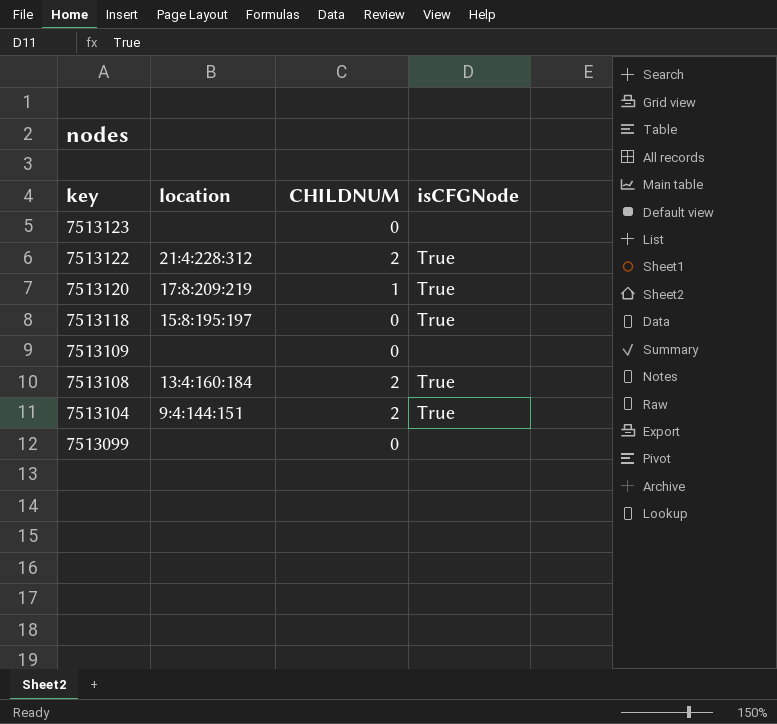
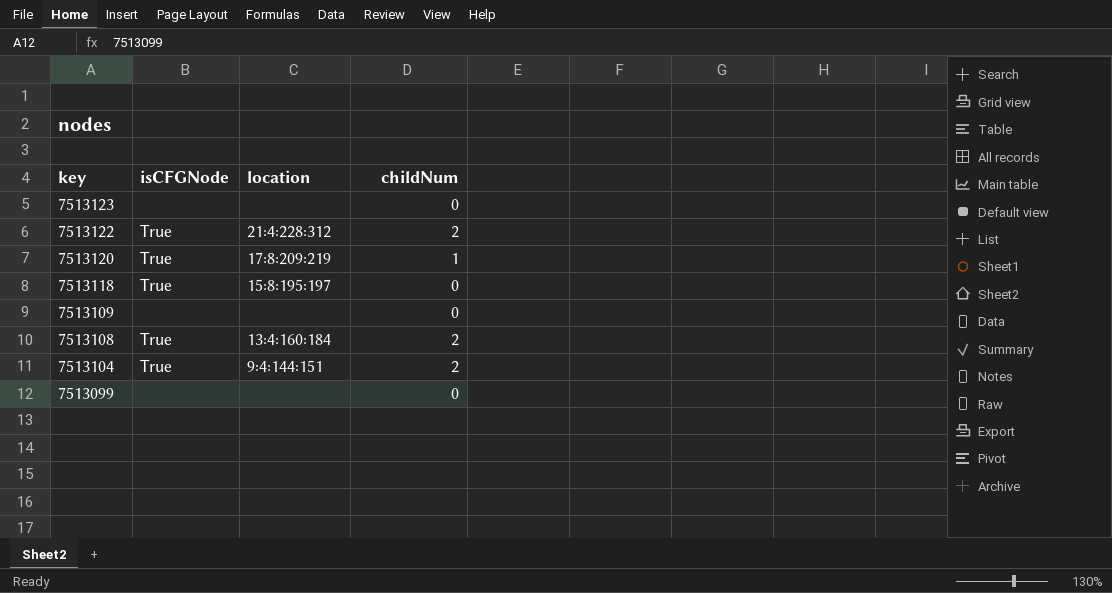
column isCFGNode | position: 4 -> 2
column name: CHILDNUM -> childNum

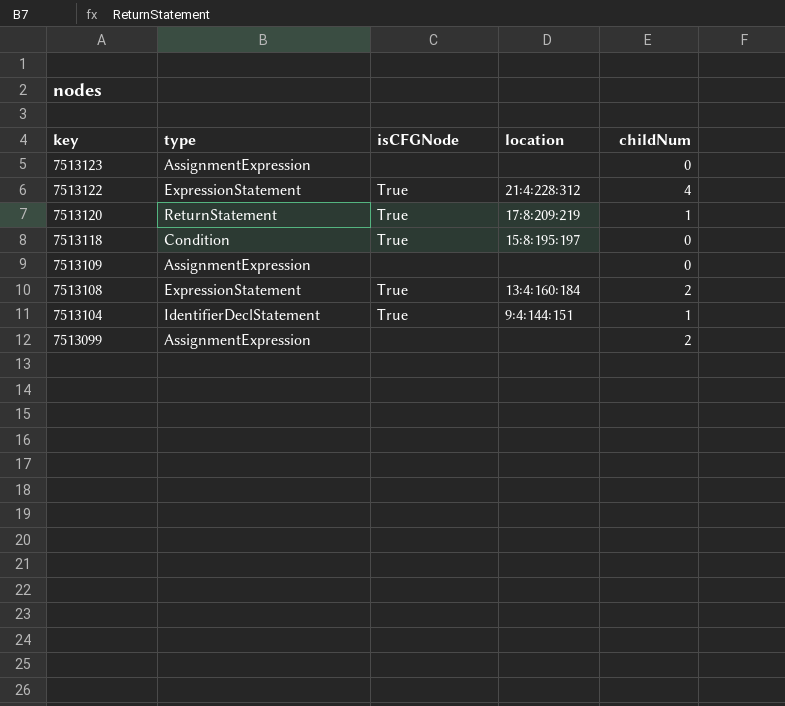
column type | position: none -> 2
7513122 | childNum: 2 -> 4
7513104 | childNum: 2 -> 1
7513099 | childNum: 0 -> 2

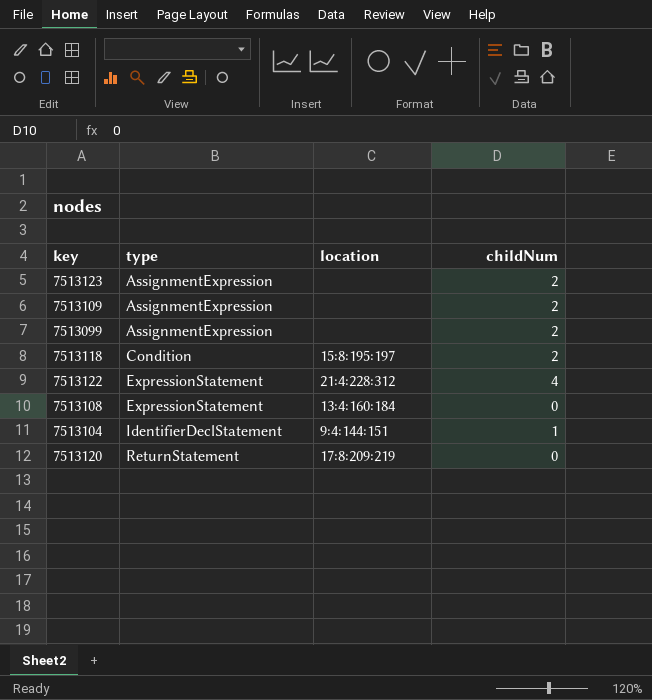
row order: key descending -> type ascending
column isCFGNode | position: 3 -> none
7513123 | childNum: 0 -> 2
7513109 | childNum: 0 -> 2
7513118 | childNum: 0 -> 2
7513108 | childNum: 2 -> 0
7513120 | childNum: 1 -> 0

